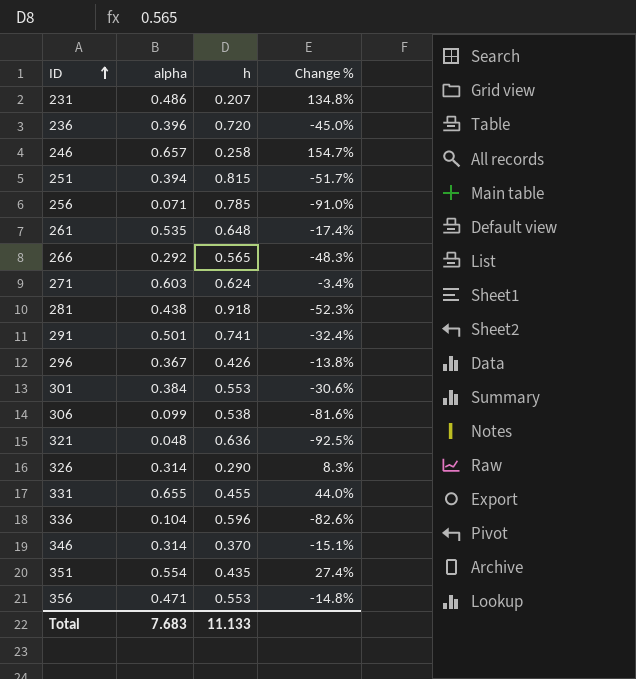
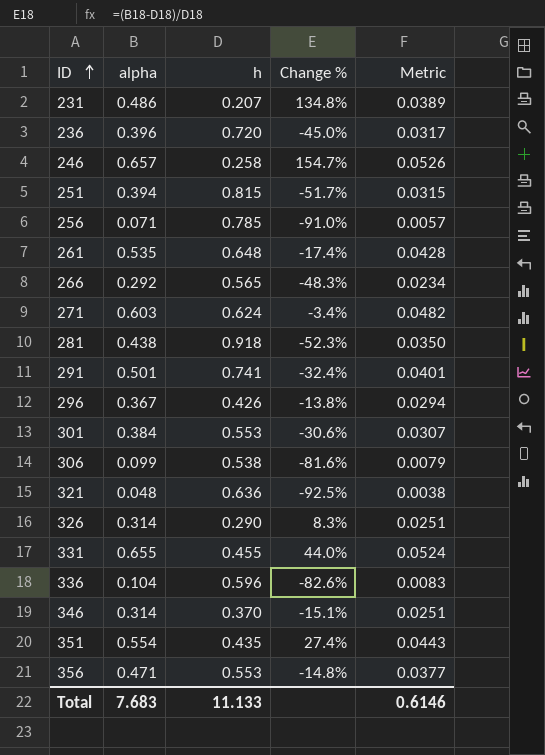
column Metric | formula: none -> [alpha] * 0.08

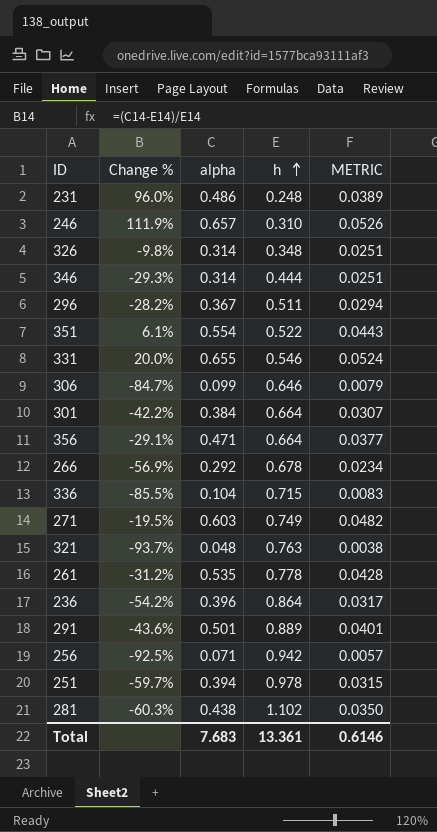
row order: ID ascending -> h ascending
column Change % | position: 4 -> 2
column name: Metric -> METRIC
231 | Change %: 134.8% -> 96.0%
231 | h: 0.207 -> 0.248
246 | Change %: 154.7% -> 111.9%
246 | h: 0.258 -> 0.310
326 | Change %: 8.3% -> -9.8%
326 | h: 0.290 -> 0.348
346 | Change %: -15.1% -> -29.3%
346 | h: 0.370 -> 0.444
296 | Change %: -13.8% -> -28.2%
296 | h: 0.426 -> 0.511
351 | Change %: 27.4% -> 6.1%
351 | h: 0.435 -> 0.522
331 | Change %: 44.0% -> 20.0%
331 | h: 0.455 -> 0.546
306 | Change %: -81.6% -> -84.7%
306 | h: 0.538 -> 0.646
301 | Change %: -30.6% -> -42.2%
301 | h: 0.553 -> 0.664
356 | Change %: -14.8% -> -29.1%
356 | h: 0.553 -> 0.664
266 | Change %: -48.3% -> -56.9%
266 | h: 0.565 -> 0.678
336 | Change %: -82.6% -> -85.5%
336 | h: 0.596 -> 0.715
271 | Change %: -3.4% -> -19.5%
271 | h: 0.624 -> 0.749
321 | Change %: -92.5% -> -93.7%
321 | h: 0.636 -> 0.763
261 | Change %: -17.4% -> -31.2%
261 | h: 0.648 -> 0.778
236 | Change %: -45.0% -> -54.2%
236 | h: 0.720 -> 0.864
291 | Change %: -32.4% -> -43.6%
291 | h: 0.741 -> 0.889
256 | Change %: -91.0% -> -92.5%
256 | h: 0.785 -> 0.942
251 | Change %: -51.7% -> -59.7%
251 | h: 0.815 -> 0.978
281 | Change %: -52.3% -> -60.3%
281 | h: 0.918 -> 1.102
Total | h: 11.133 -> 13.361

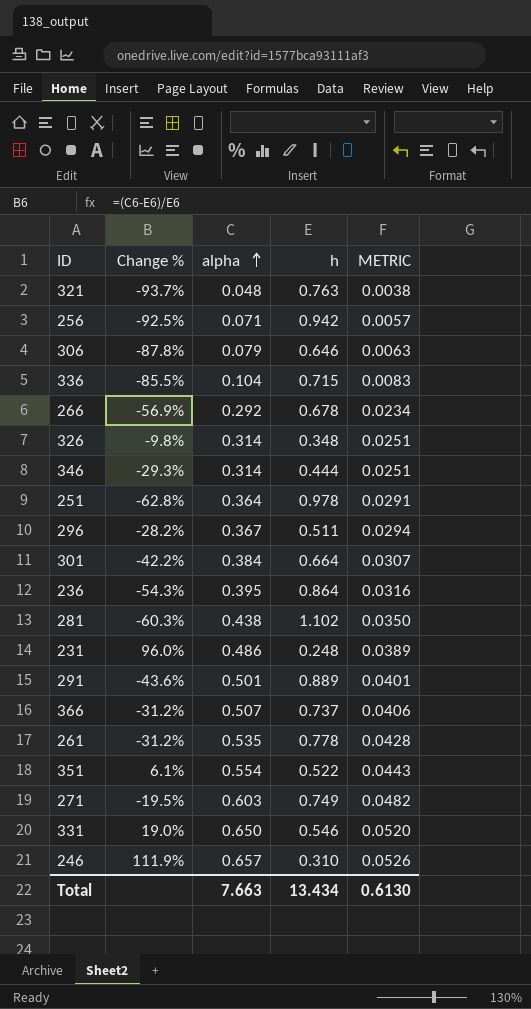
row order: h ascending -> alpha ascending
row 356: -29.1% | 0.471 | 0.664 | 0.0377 -> none
306 | Change %: -84.7% -> -87.8%
306 | alpha: 0.099 -> 0.079
306 | METRIC: 0.0079 -> 0.0063
251 | Change %: -59.7% -> -62.8%
251 | alpha: 0.394 -> 0.364
251 | METRIC: 0.0315 -> 0.0291
236 | Change %: -54.2% -> -54.3%
236 | alpha: 0.396 -> 0.395
236 | METRIC: 0.0317 -> 0.0316
row 366: none -> -31.2% | 0.507 | 0.737 | 0.0406
331 | Change %: 20.0% -> 19.0%
331 | alpha: 0.655 -> 0.650
331 | METRIC: 0.0524 -> 0.0520
Total | alpha: 7.683 -> 7.663
Total | h: 13.361 -> 13.434
Total | METRIC: 0.6146 -> 0.6130

